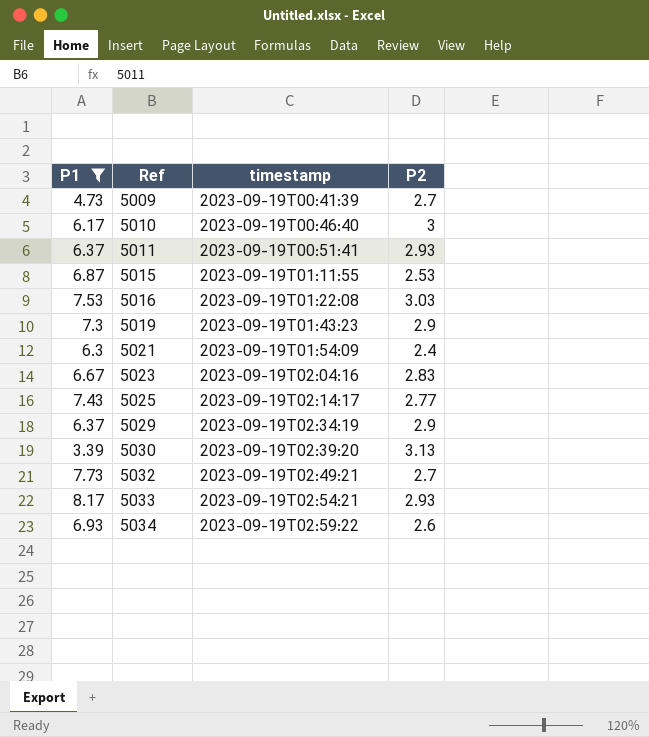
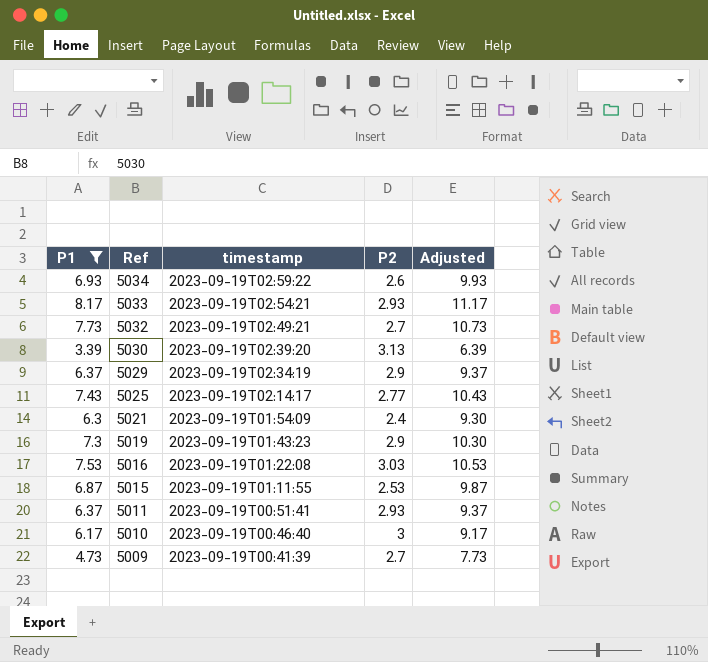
row order: Ref ascending -> Ref descending
column Adjusted | formula: none -> [P1] + 3
row 5023: 6.67 | 2023-09-19T02:04:16 | 2.83 -> none

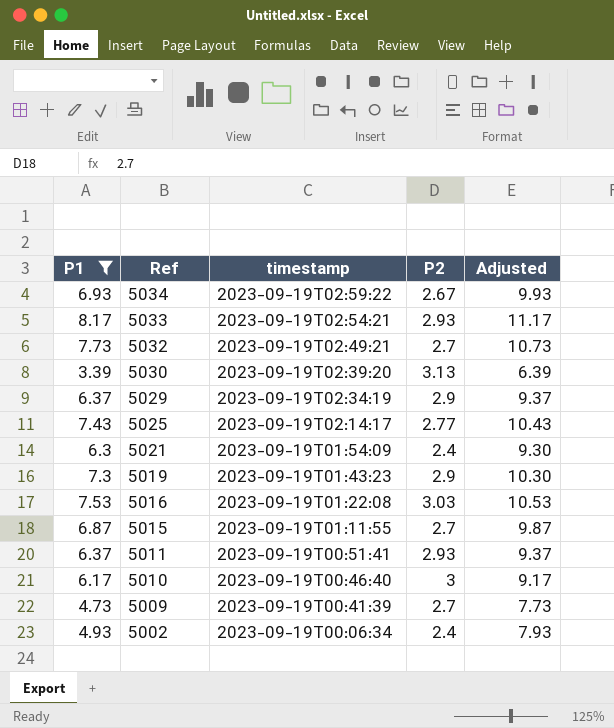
5034 | P2: 2.6 -> 2.67
5015 | P2: 2.53 -> 2.7
row 5002: none -> 4.93 | 2023-09-19T00:06:34 | 2.4 | 7.93

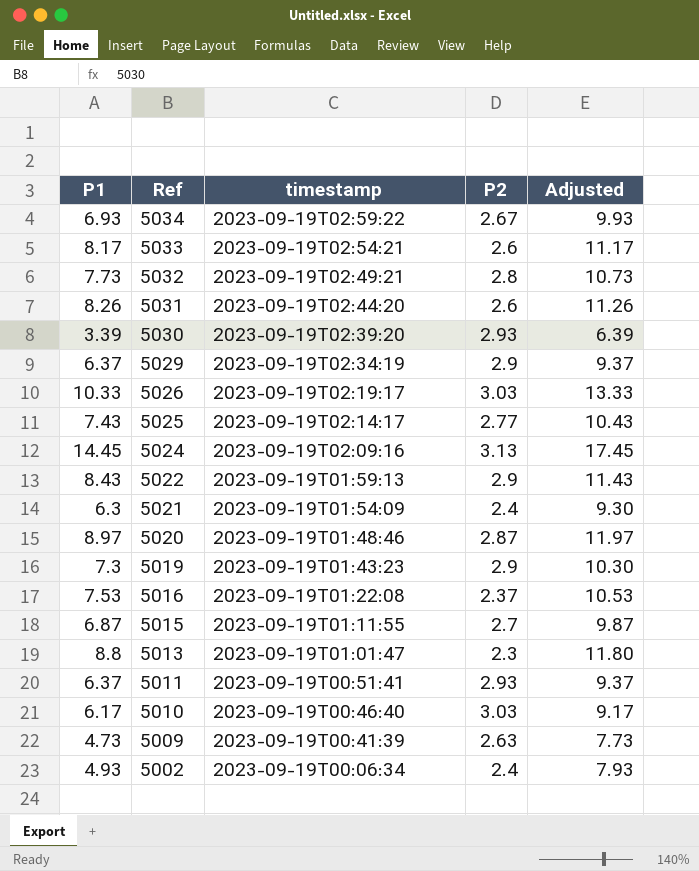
filter: P1 <= 8.17 -> none
5033 | P2: 2.93 -> 2.6
5032 | P2: 2.7 -> 2.8
5030 | P2: 3.13 -> 2.93
5016 | P2: 3.03 -> 2.37
5010 | P2: 3 -> 3.03
5009 | P2: 2.7 -> 2.63

